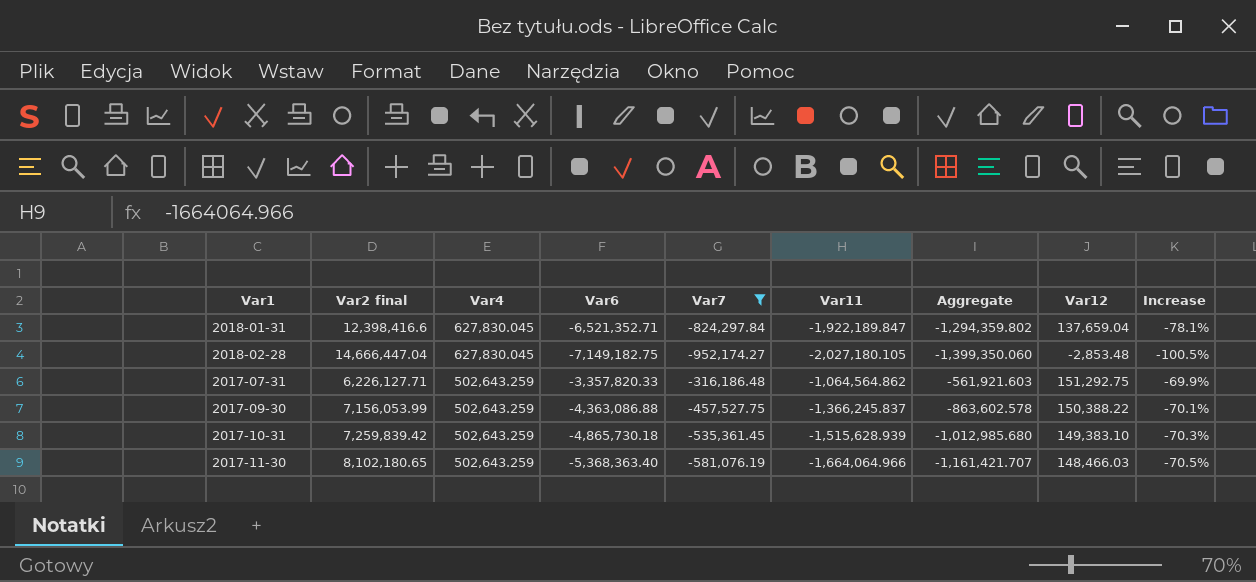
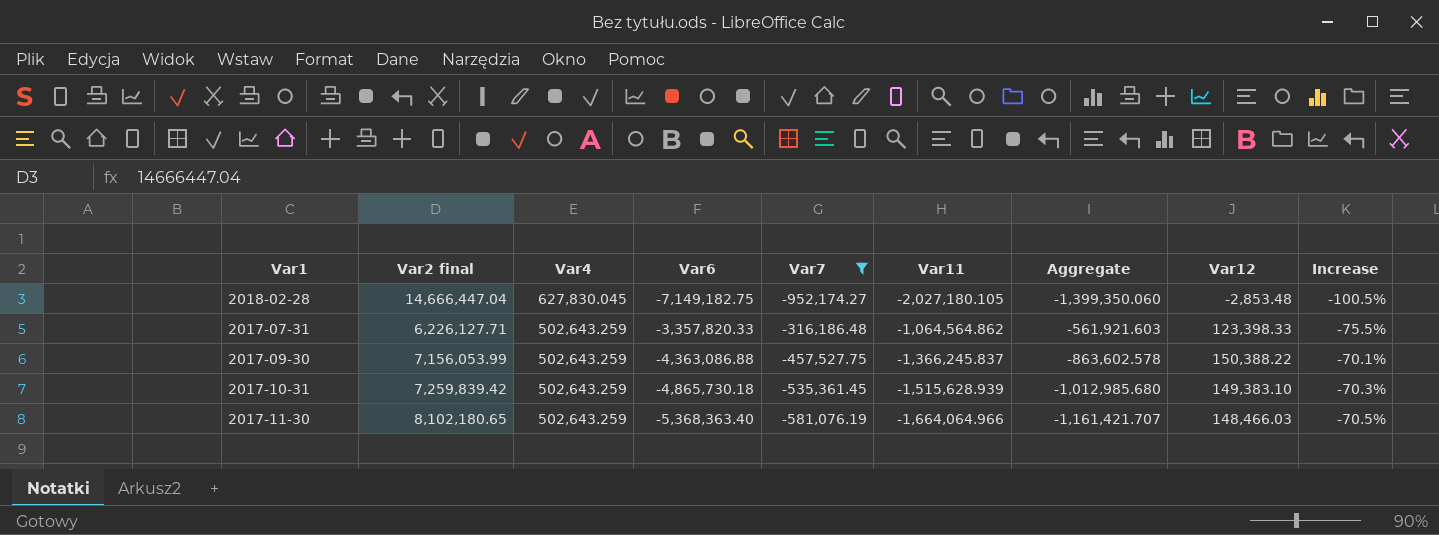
row 2018-01-31: 12,398,416.6 | 627,830.045 | -6,521,352.71 | -824,297.84 | -1,922,189.847 | -1,294,359.802 | 137,659.04 | -78.1% -> none
2017-07-31 | Var12: 151,292.75 -> 123,398.33
2017-07-31 | Increase: -69.9% -> -75.5%

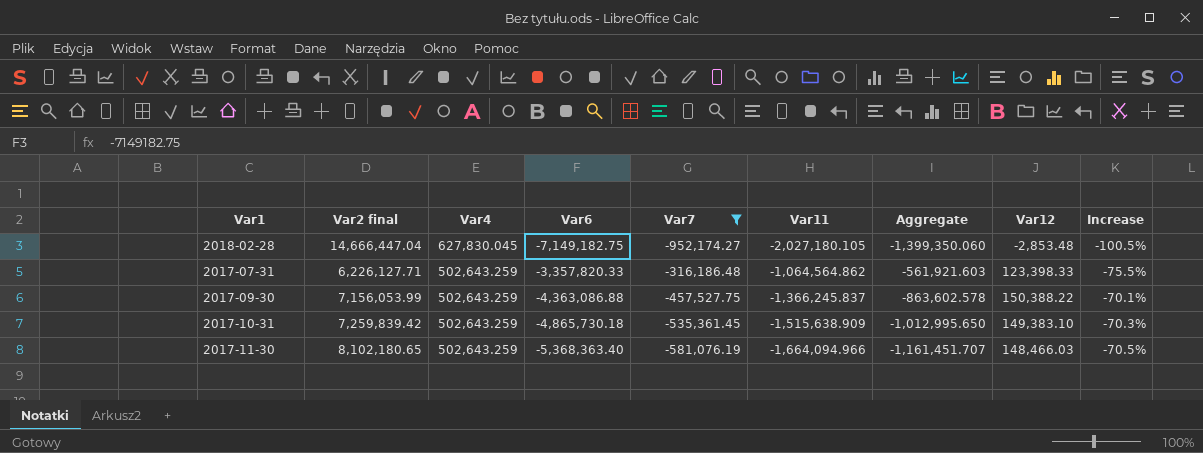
2017-10-31 | Var11: -1,515,628.939 -> -1,515,638.909
2017-10-31 | Aggregate: -1,012,985.680 -> -1,012,995.650
2017-11-30 | Var11: -1,664,064.966 -> -1,664,094.966
2017-11-30 | Aggregate: -1,161,421.707 -> -1,161,451.707

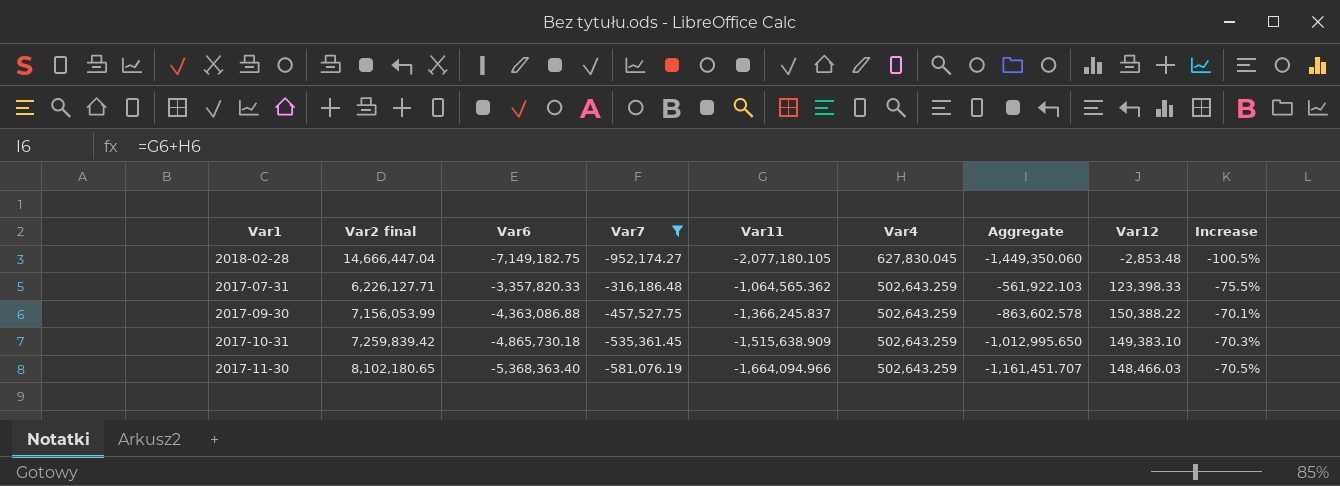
column Var4 | position: 3 -> 6
2018-02-28 | Var11: -2,027,180.105 -> -2,077,180.105
2018-02-28 | Aggregate: -1,399,350.060 -> -1,449,350.060
2017-07-31 | Var11: -1,064,564.862 -> -1,064,565.362
2017-07-31 | Aggregate: -561,921.603 -> -561,922.103

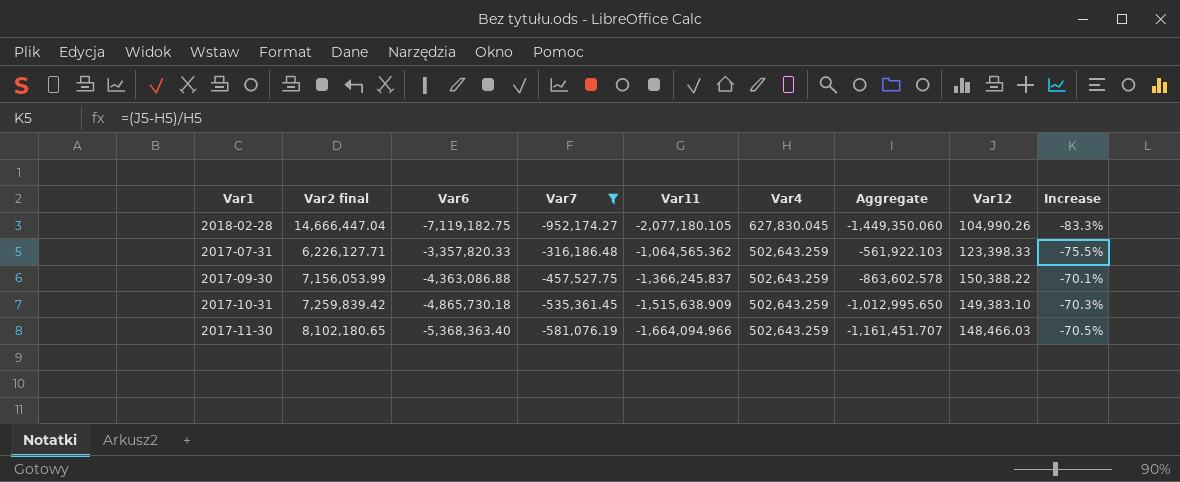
2018-02-28 | Var6: -7,149,182.75 -> -7,119,182.75
2018-02-28 | Var12: -2,853.48 -> 104,990.26
2018-02-28 | Increase: -100.5% -> -83.3%

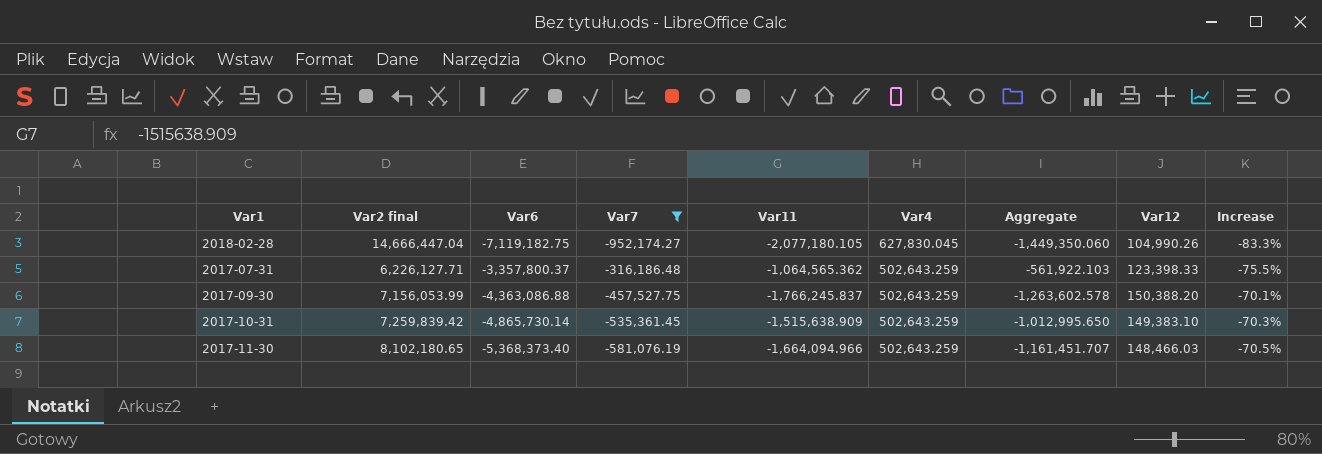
2017-07-31 | Var6: -3,357,820.33 -> -3,357,800.37
2017-09-30 | Var11: -1,366,245.837 -> -1,766,245.837
2017-09-30 | Aggregate: -863,602.578 -> -1,263,602.578
2017-09-30 | Var12: 150,388.22 -> 150,388.20
2017-10-31 | Var6: -4,865,730.18 -> -4,865,730.14
2017-11-30 | Var6: -5,368,363.40 -> -5,368,373.40

